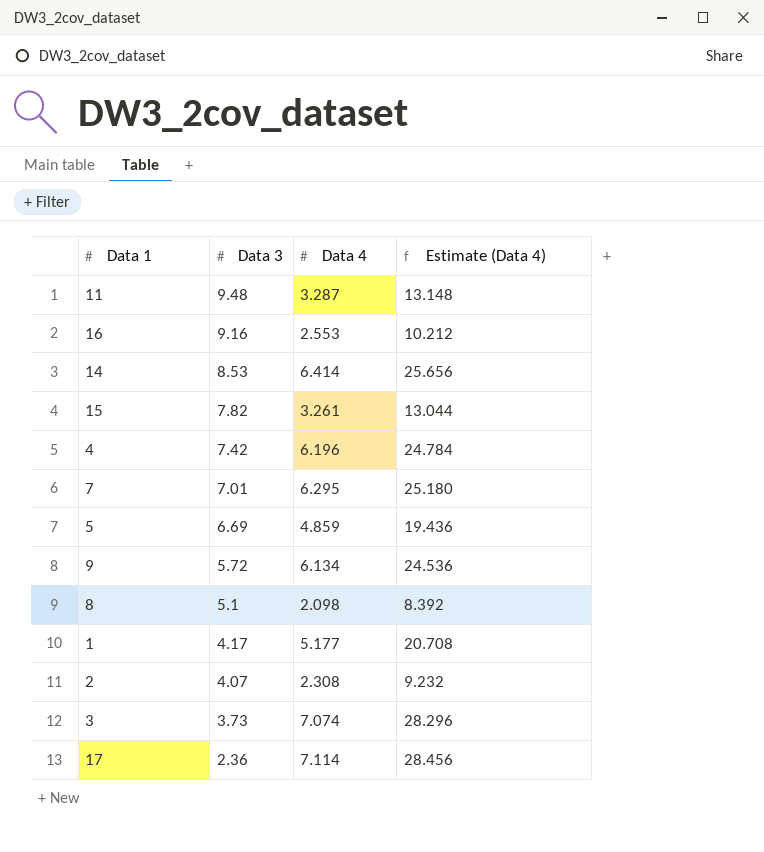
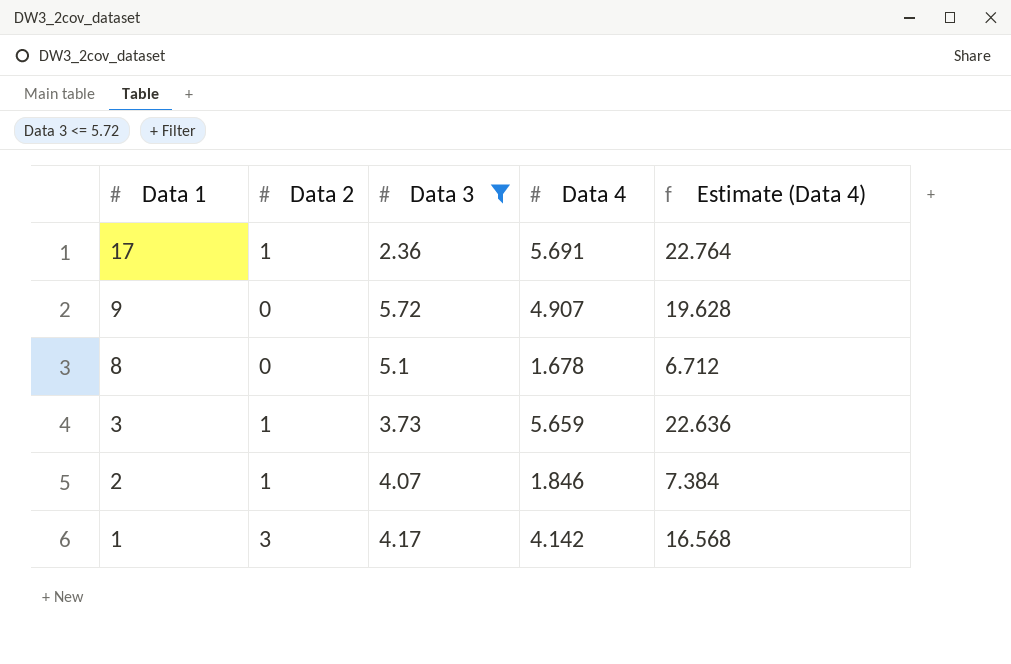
filter: none -> Data 3 <= 5.72
row order: Data 3 descending -> Data 1 descending
column Data 2 | position: none -> 2
17 | Data 4: 7.114 -> 5.691
17 | Estimate (Data 4): 28.456 -> 22.764
9 | Data 4: 6.134 -> 4.907
9 | Estimate (Data 4): 24.536 -> 19.628
8 | Data 4: 2.098 -> 1.678
8 | Estimate (Data 4): 8.392 -> 6.712
3 | Data 4: 7.074 -> 5.659
3 | Estimate (Data 4): 28.296 -> 22.636
2 | Data 4: 2.308 -> 1.846
2 | Estimate (Data 4): 9.232 -> 7.384
1 | Data 4: 5.177 -> 4.142
1 | Estimate (Data 4): 20.708 -> 16.568

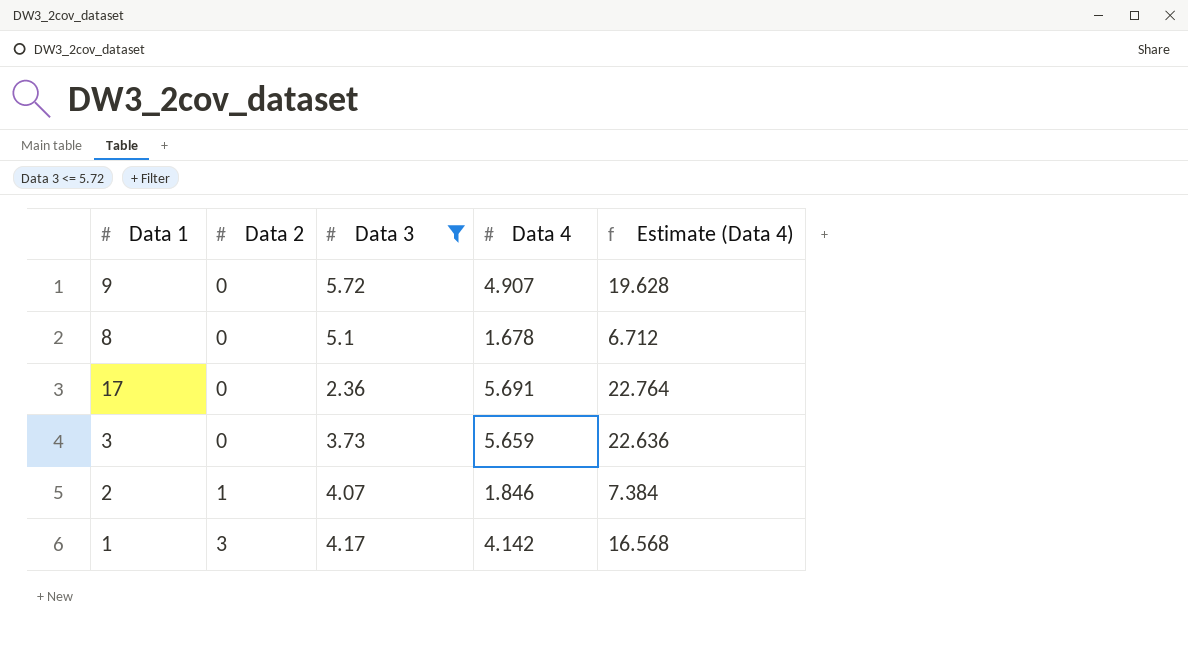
row order: Data 1 descending -> Data 2 ascending
17 | Data 2: 1 -> 0
3 | Data 2: 1 -> 0

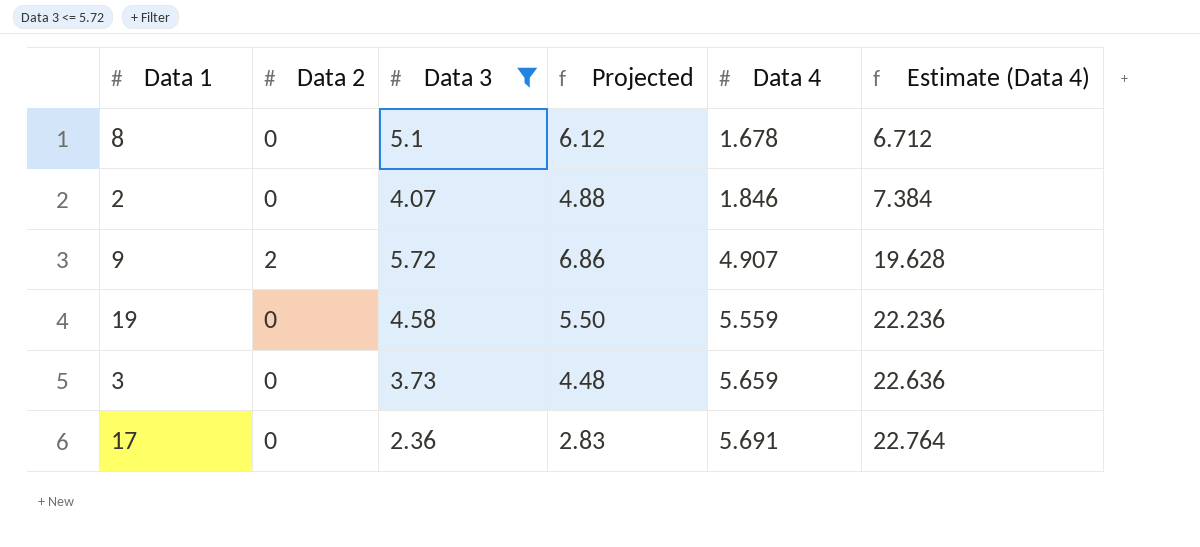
row order: Data 2 ascending -> Data 4 ascending
column Projected | formula: none -> [Data 3] * 1.2
row 1: 3 | 4.17 | 4.142 | 16.568 -> none
2 | Data 2: 1 -> 0
9 | Data 2: 0 -> 2
row 19: none -> 0 | 4.58 | 5.50 | 5.559 | 22.236

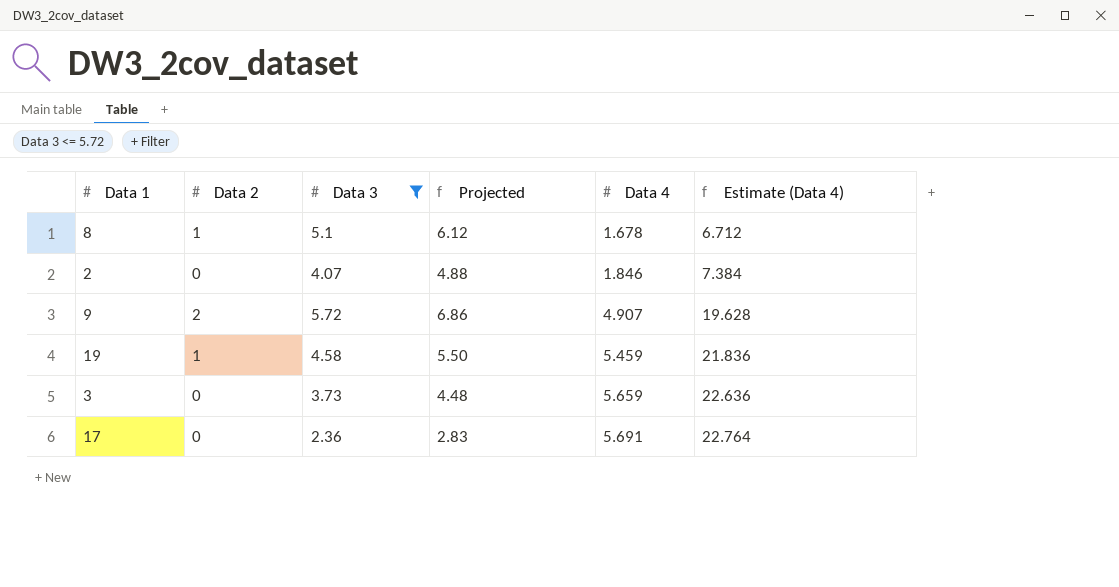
8 | Data 2: 0 -> 1
19 | Data 2: 0 -> 1
19 | Data 4: 5.559 -> 5.459
19 | Estimate (Data 4): 22.236 -> 21.836

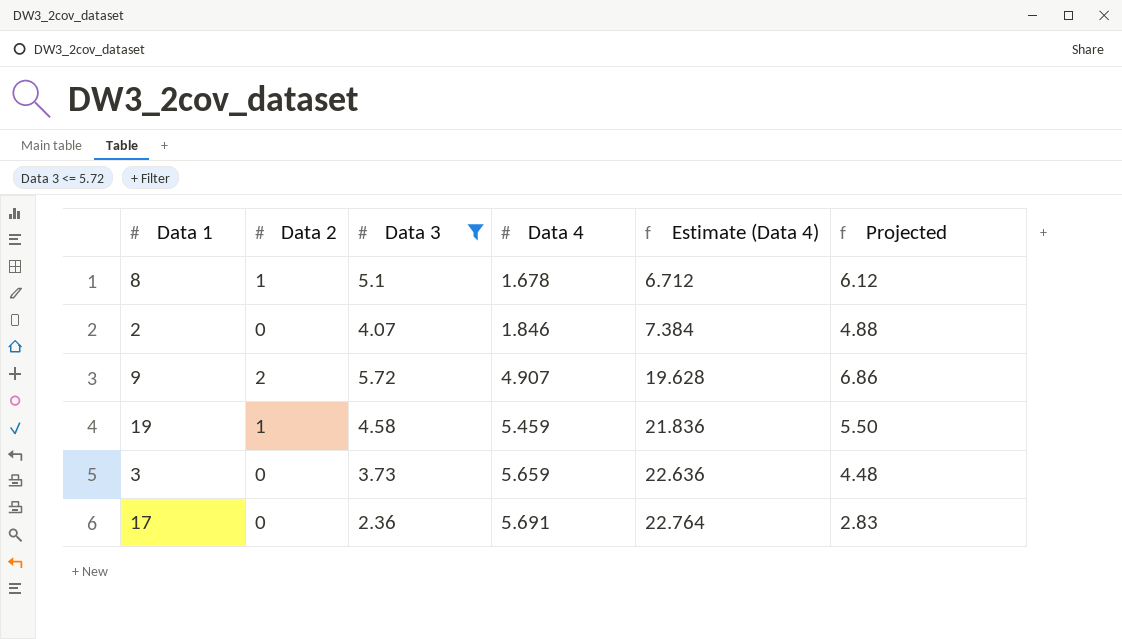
column Projected | position: 4 -> 6

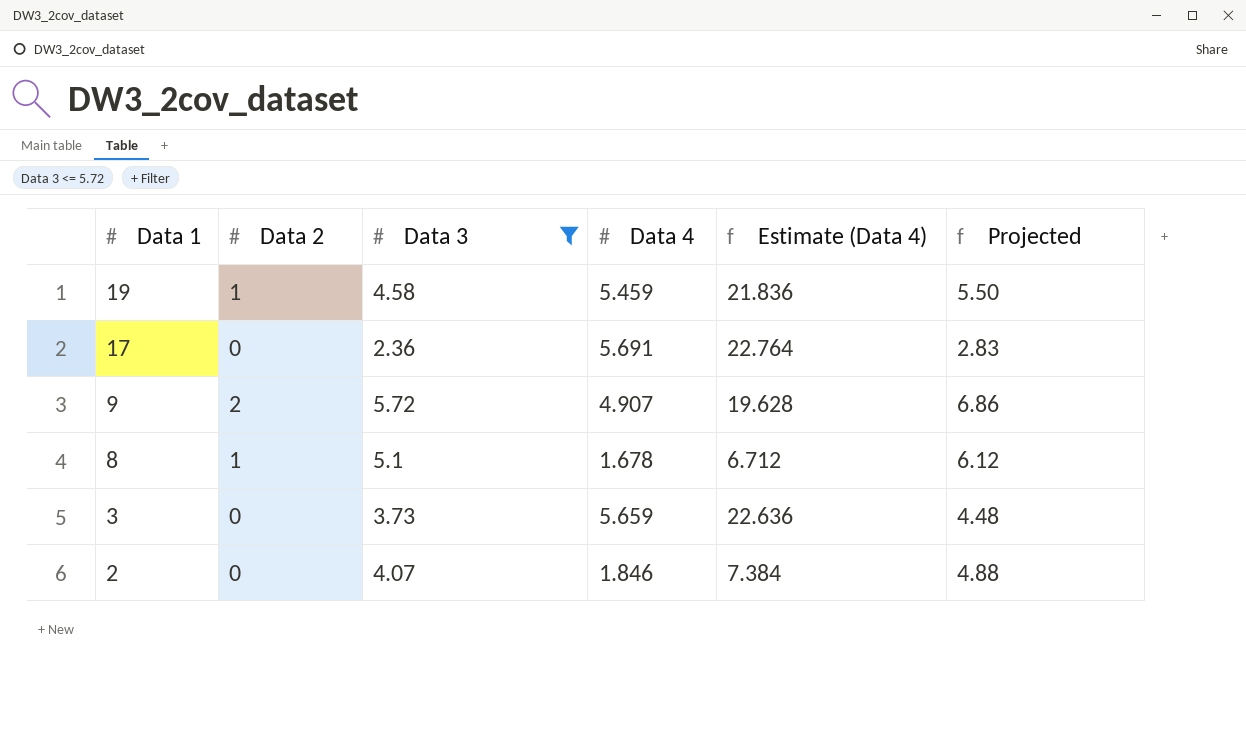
row order: Data 4 ascending -> Data 1 descending

